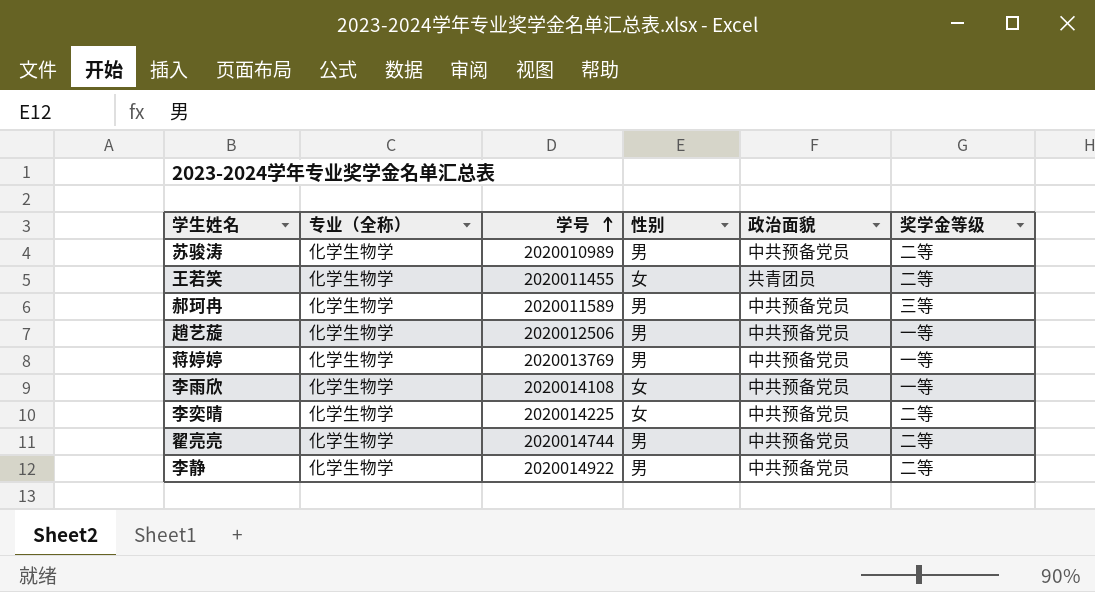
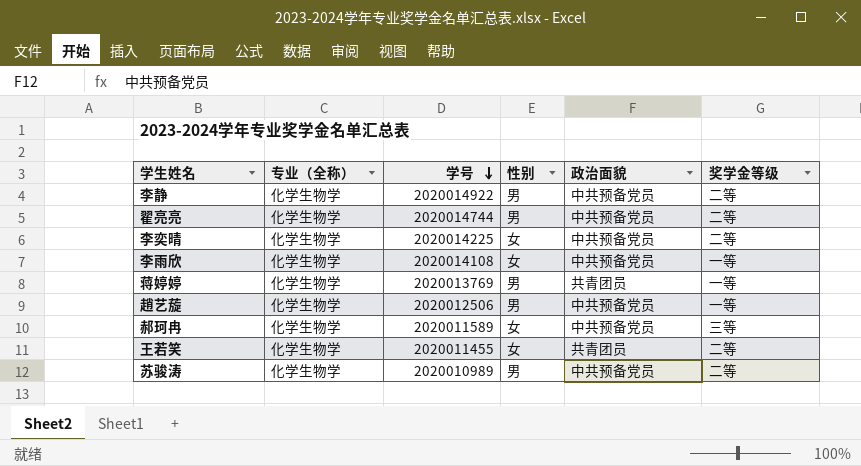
row order: 学号 ascending -> 学号 descending
蒋婷婷 | 政治面貌: 中共预备党员 -> 共青团员
郝珂冉 | 性别: 男 -> 女

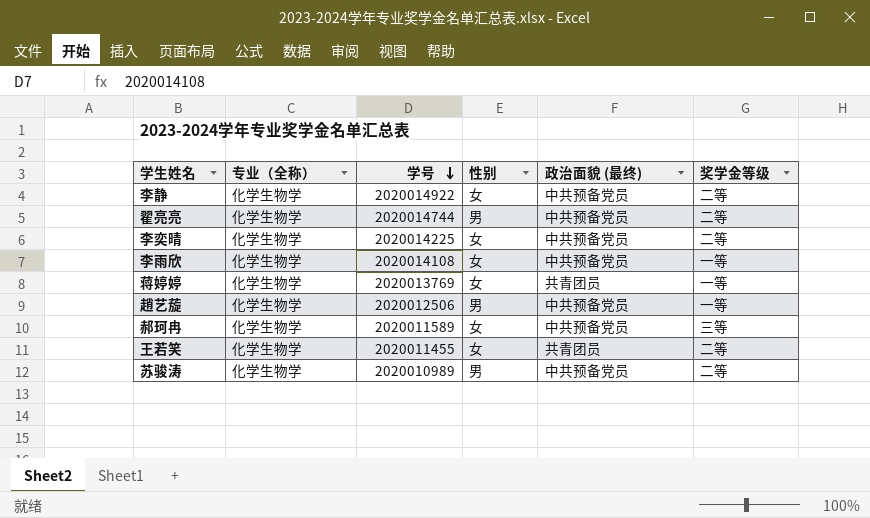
column name: 政治面貌 -> 政治面貌 (最终)
李静 | 性别: 男 -> 女
蒋婷婷 | 性别: 男 -> 女

